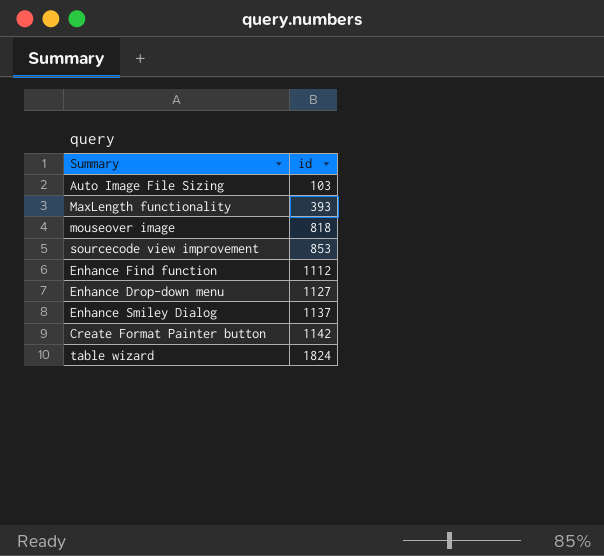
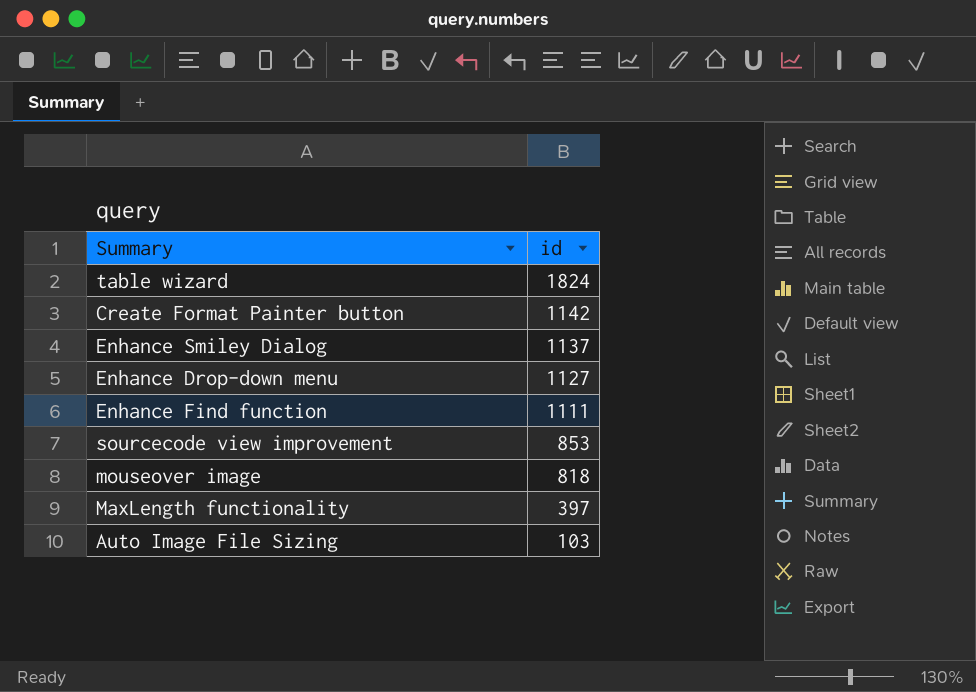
row order: id ascending -> id descending
Enhance Find function | id: 1112 -> 1111
MaxLength functionality | id: 393 -> 397

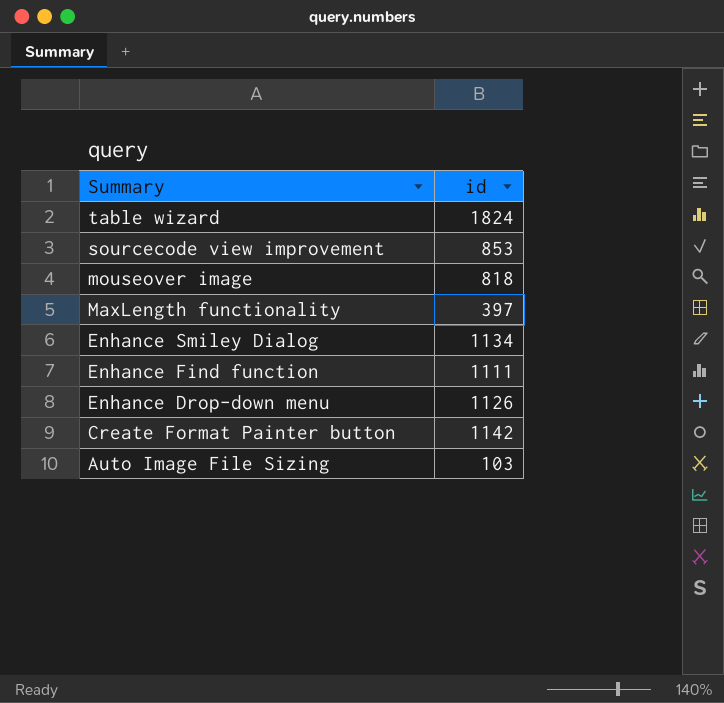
row order: id descending -> Summary descending
Enhance Smiley Dialog | id: 1137 -> 1134
Enhance Drop-down menu | id: 1127 -> 1126

